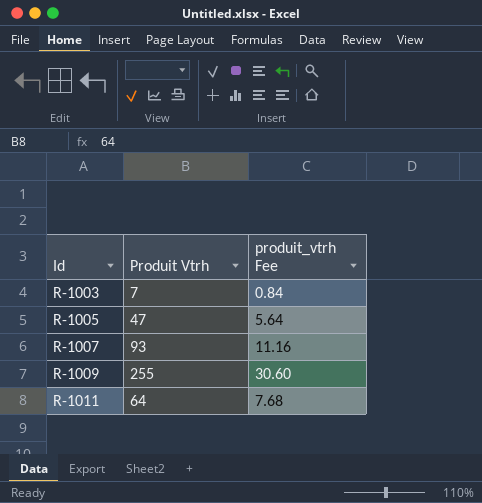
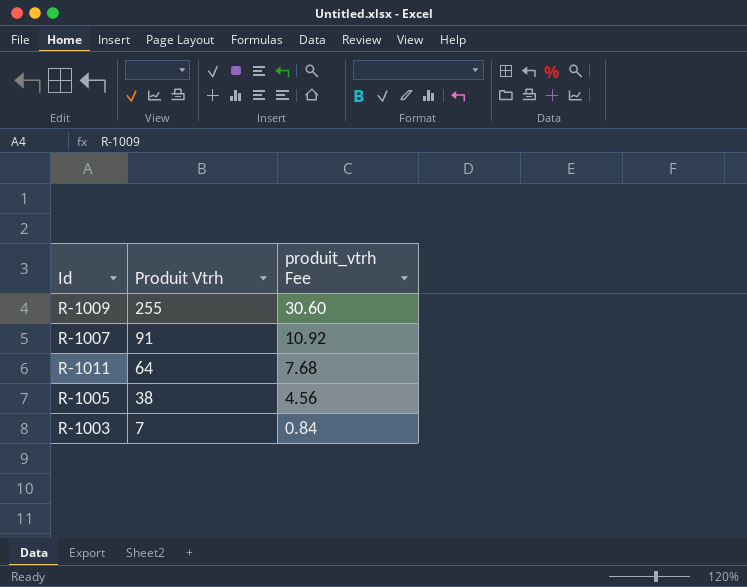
row order: Id ascending -> Produit Vtrh descending
R-1007 | Produit Vtrh: 93 -> 91
R-1007 | produit_vtrh Fee: 11.16 -> 10.92
R-1005 | Produit Vtrh: 47 -> 38
R-1005 | produit_vtrh Fee: 5.64 -> 4.56

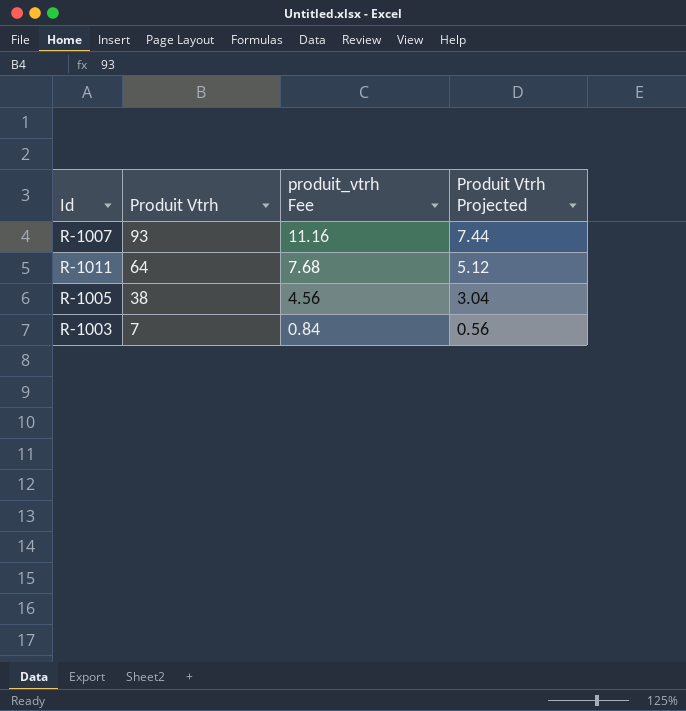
column Produit Vtrh Projected | formula: none -> [Produit Vtrh] * 0.08
row R-1009: 255 | 30.60 -> none
R-1007 | Produit Vtrh: 91 -> 93
R-1007 | produit_vtrh Fee: 10.92 -> 11.16

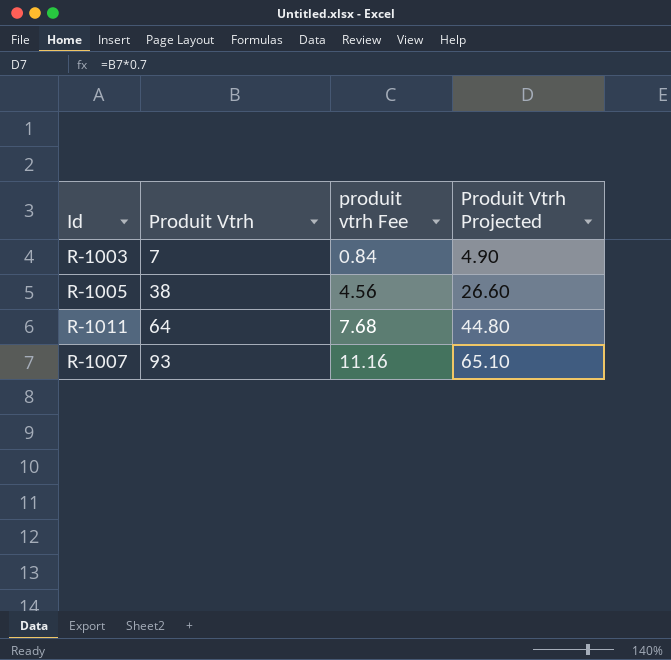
row order: Produit Vtrh descending -> Produit Vtrh ascending
column name: produit_vtrh Fee -> produit vtrh Fee
column Produit Vtrh Projected | formula: [Produit Vtrh] * 0.08 -> [Produit Vtrh] * 0.7

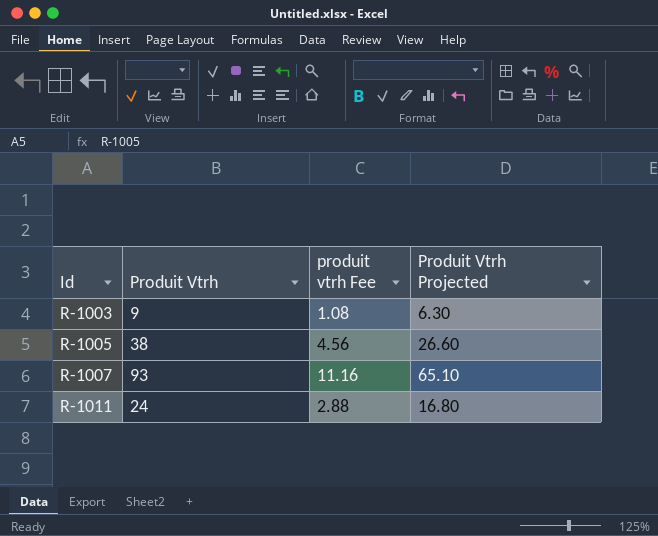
row order: Produit Vtrh ascending -> Id ascending
R-1003 | Produit Vtrh: 7 -> 9
R-1003 | produit vtrh Fee: 0.84 -> 1.08
R-1003 | Produit Vtrh Projected: 4.90 -> 6.30
R-1011 | Produit Vtrh: 64 -> 24
R-1011 | produit vtrh Fee: 7.68 -> 2.88
R-1011 | Produit Vtrh Projected: 44.80 -> 16.80

